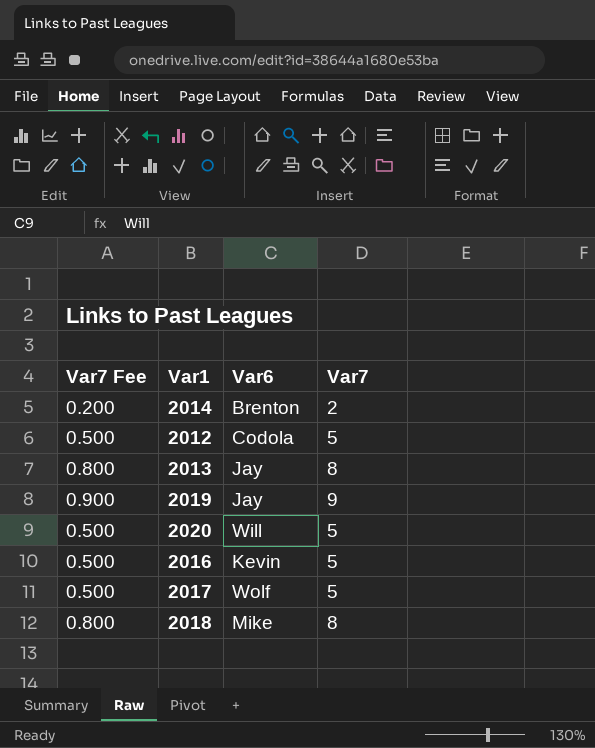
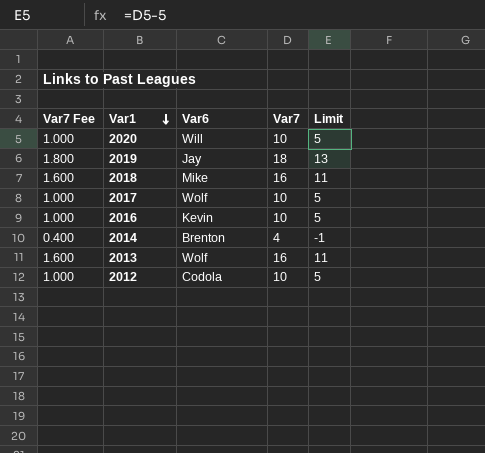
row order: none -> Var1 descending
column Limit | formula: none -> [Var7] - 5
2020 | Var7 Fee: 0.500 -> 1.000
2020 | Var7: 5 -> 10
2019 | Var7 Fee: 0.900 -> 1.800
2019 | Var7: 9 -> 18
2018 | Var7 Fee: 0.800 -> 1.600
2018 | Var7: 8 -> 16
2017 | Var7 Fee: 0.500 -> 1.000
2017 | Var7: 5 -> 10
2016 | Var7 Fee: 0.500 -> 1.000
2016 | Var7: 5 -> 10
2014 | Var7 Fee: 0.200 -> 0.400
2014 | Var7: 2 -> 4
2013 | Var7 Fee: 0.800 -> 1.600
2013 | Var6: Jay -> Wolf
2013 | Var7: 8 -> 16
2012 | Var7 Fee: 0.500 -> 1.000
2012 | Var7: 5 -> 10

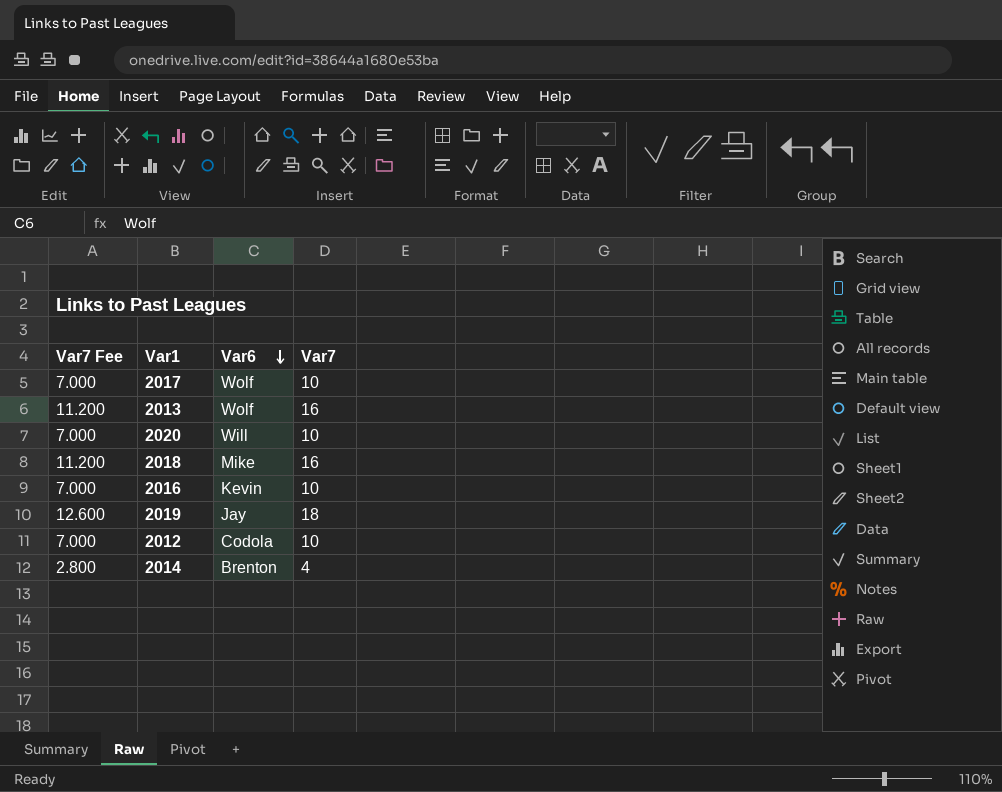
row order: Var1 descending -> Var6 descending
column Limit | formula: [Var7] - 5 -> none
column Var7 Fee | formula: [Var7] * 0.1 -> [Var7] * 0.7

